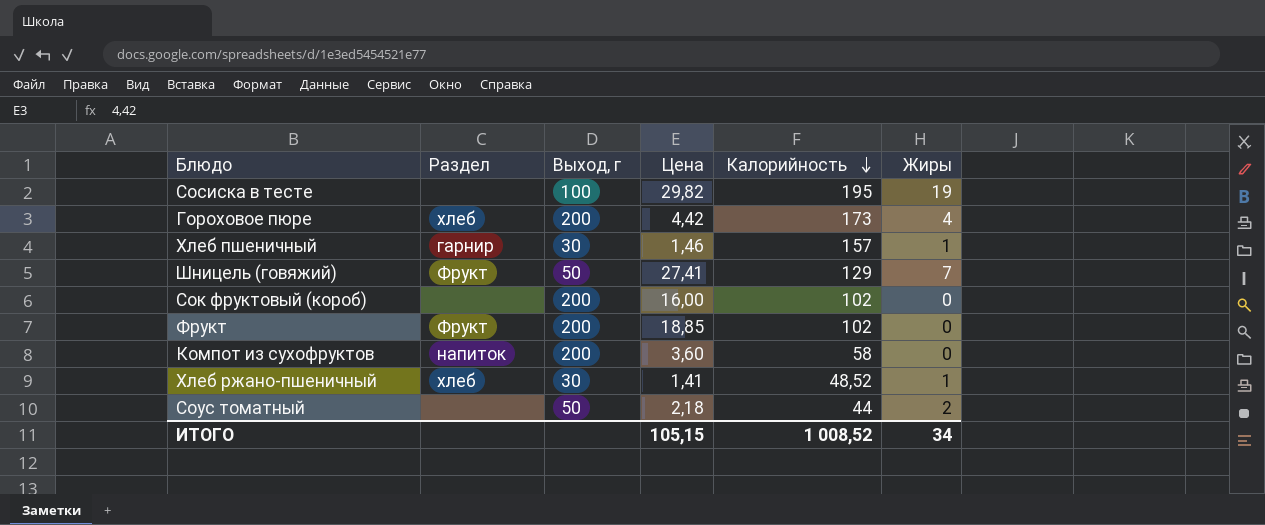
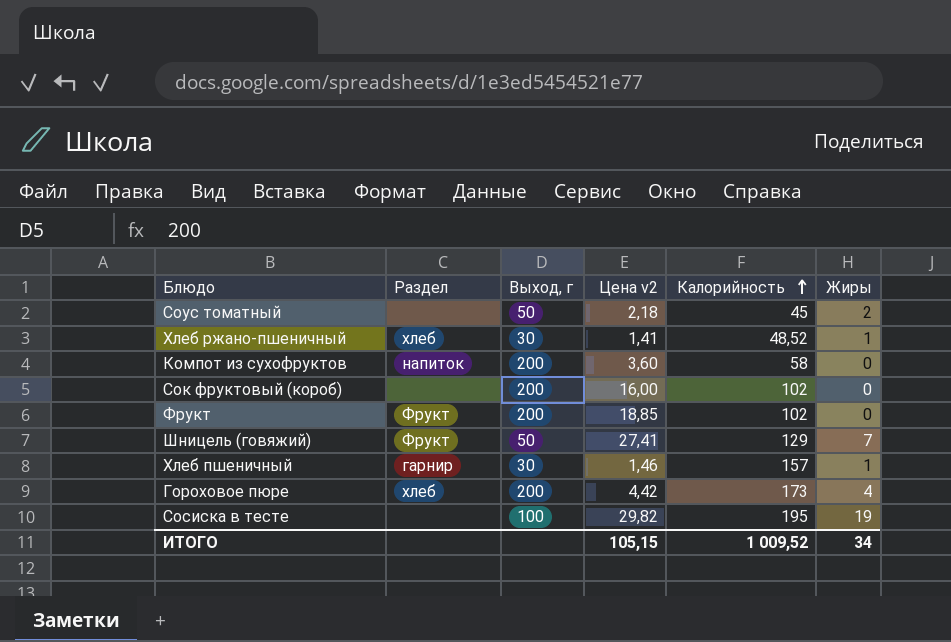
row order: Калорийность descending -> Калорийность ascending
column name: Цена -> Цена v2
Соус томатный | Калорийность: 44 -> 45
ИТОГО | Калорийность: 1 008,52 -> 1 009,52

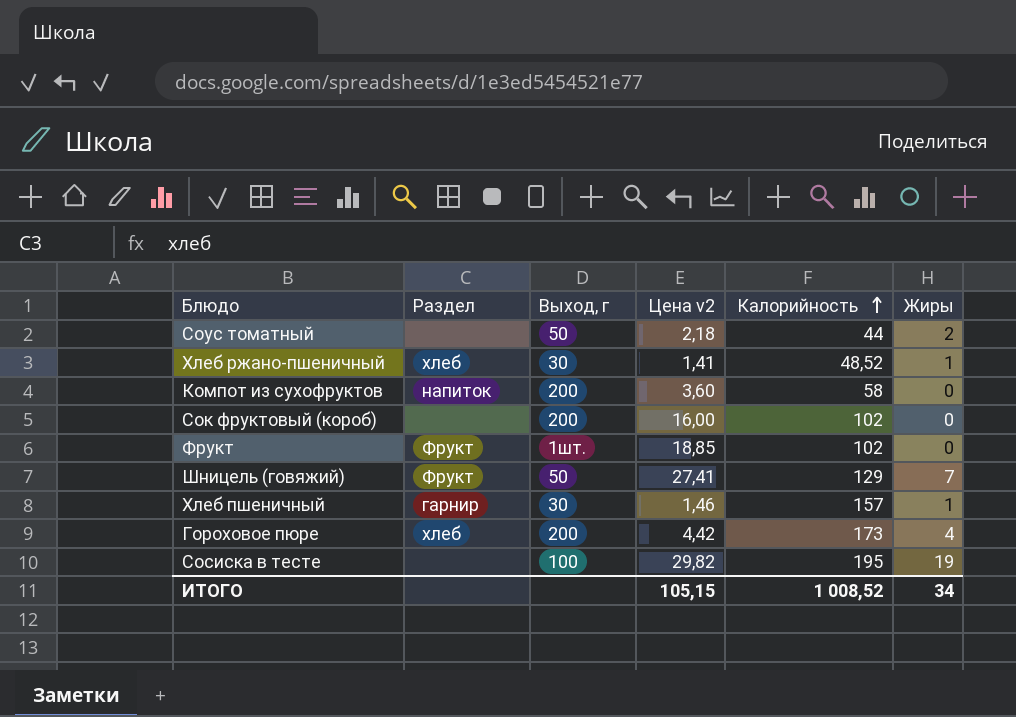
Соус томатный | Калорийность: 45 -> 44
Фрукт | Выход, г: 200 -> 1шт.
ИТОГО | Калорийность: 1 009,52 -> 1 008,52

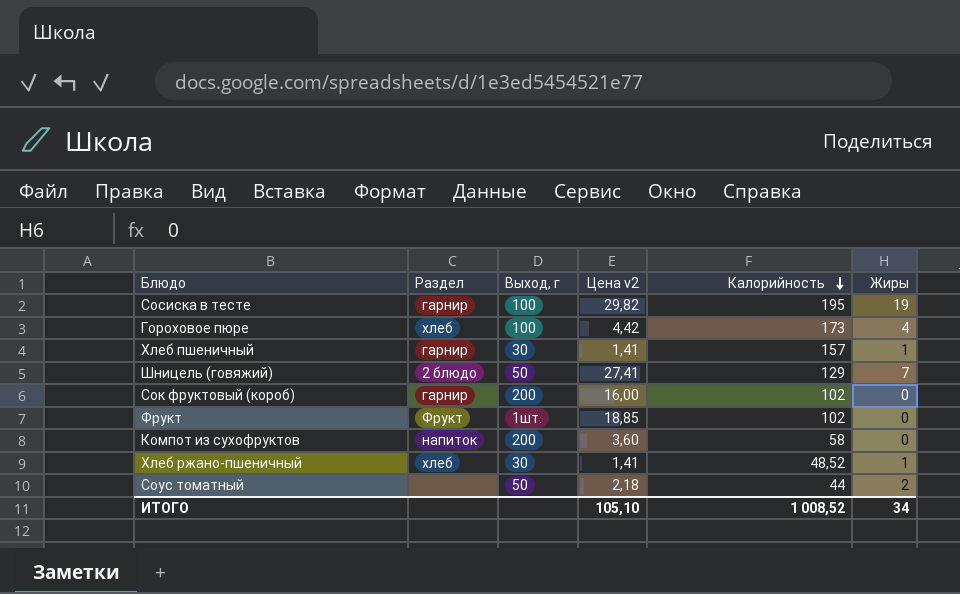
row order: Калорийность ascending -> Калорийность descending
Сосиска в тесте | Раздел: none -> гарнир
Гороховое пюре | Выход, г: 200 -> 100
Хлеб пшеничный | Цена v2: 1,46 -> 1,41
Шницель (говяжий) | Раздел: Фрукт -> 2 блюдо
Сок фруктовый (короб) | Раздел: none -> гарнир
ИТОГО | Цена v2: 105,15 -> 105,10

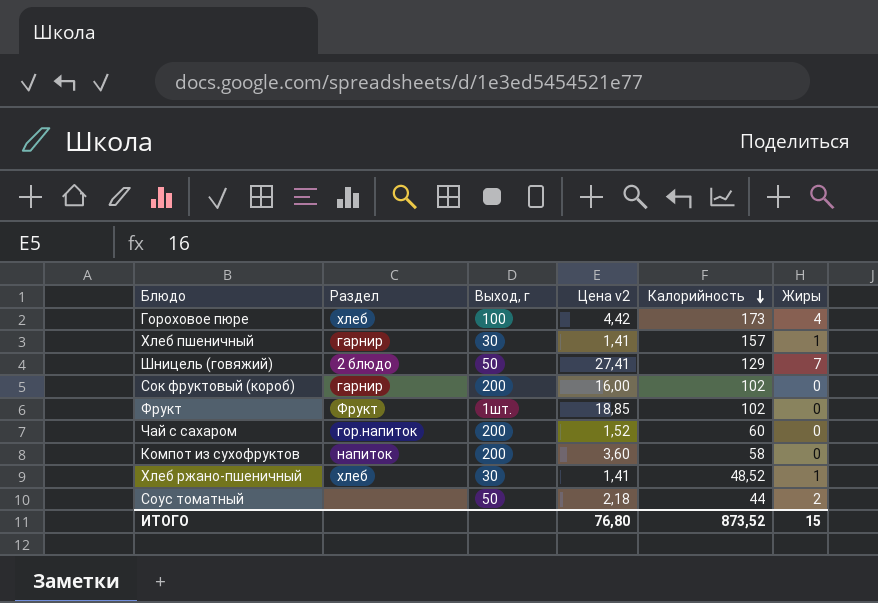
row Сосиска в тесте: гарнир | 100 | 29,82 | 195 | 19 -> none
row Чай с сахаром: none -> гор.напиток | 200 | 1,52 | 60 | 0
ИТОГО | Цена v2: 105,10 -> 76,80
ИТОГО | Калорийность: 1 008,52 -> 873,52
ИТОГО | Жиры: 34 -> 15

